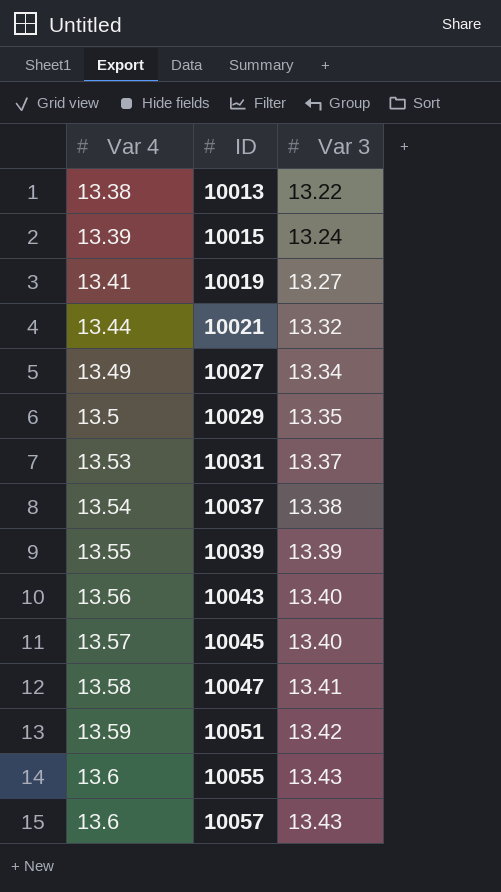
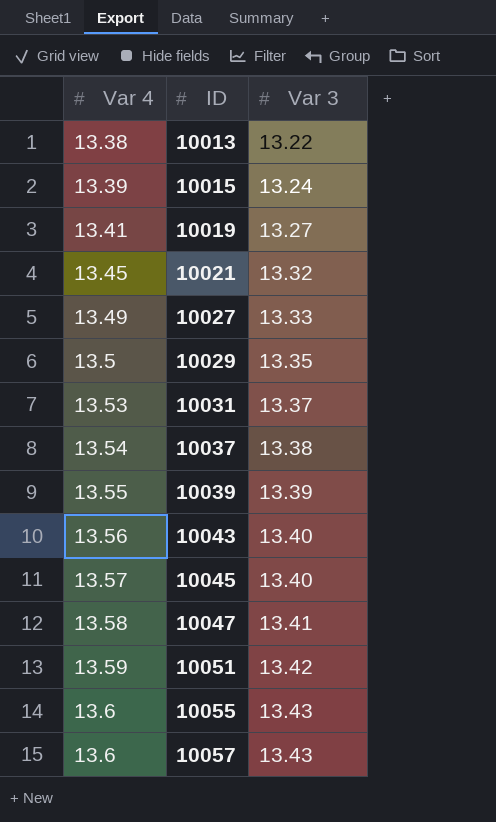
10021 | Var 4: 13.44 -> 13.45
10027 | Var 3: 13.34 -> 13.33

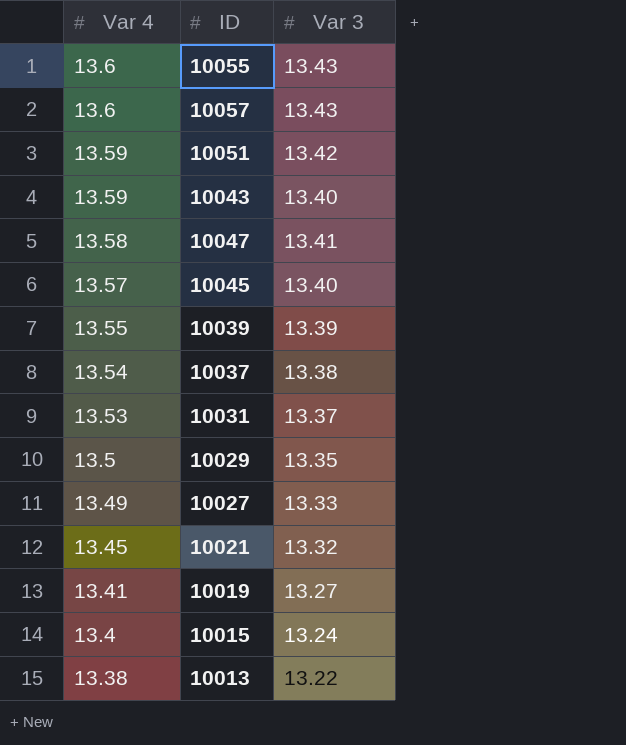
row order: Var 4 ascending -> Var 4 descending
10043 | Var 4: 13.56 -> 13.59
10015 | Var 4: 13.39 -> 13.4

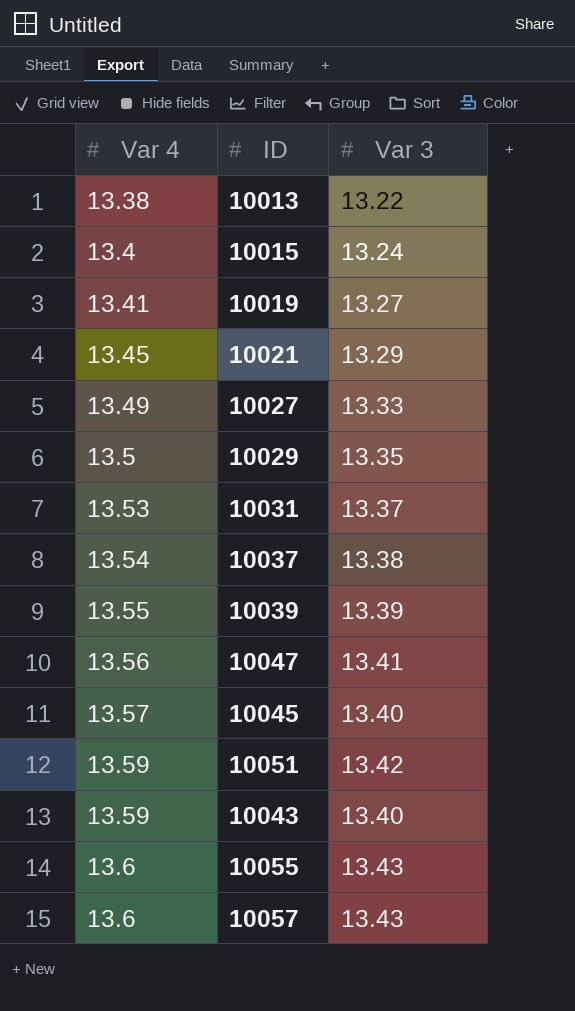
row order: Var 4 descending -> Var 4 ascending
10021 | Var 3: 13.32 -> 13.29
10047 | Var 4: 13.58 -> 13.56

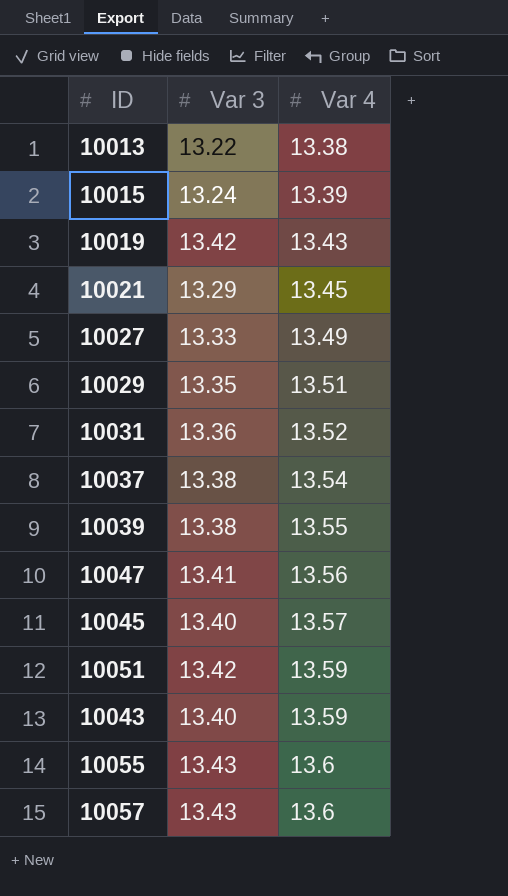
column Var 4 | position: 1 -> 3
10015 | Var 4: 13.4 -> 13.39
10019 | Var 3: 13.27 -> 13.42
10019 | Var 4: 13.41 -> 13.43
10029 | Var 4: 13.5 -> 13.51
10031 | Var 3: 13.37 -> 13.36
10031 | Var 4: 13.53 -> 13.52
10039 | Var 3: 13.39 -> 13.38

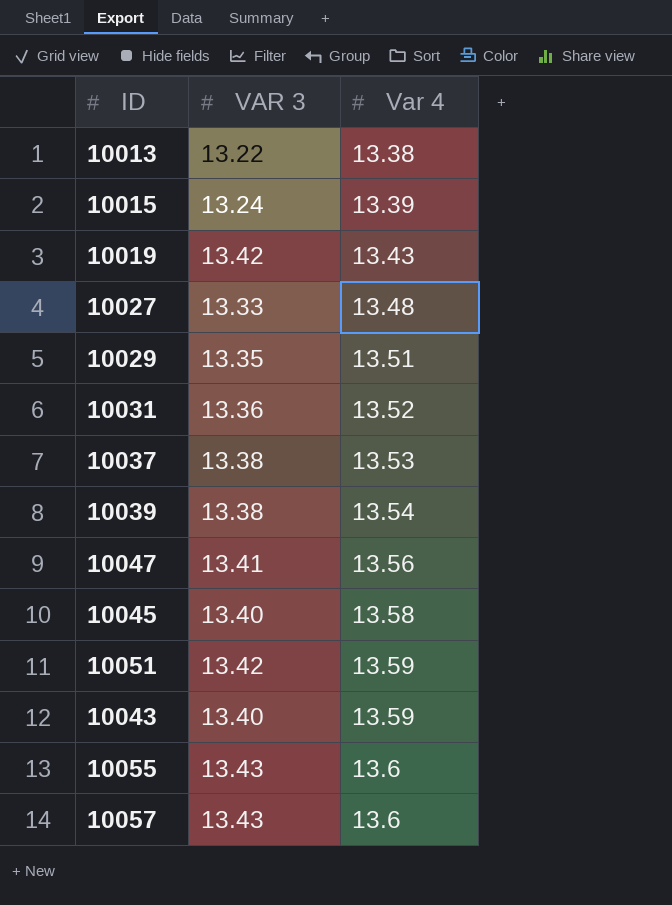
column name: Var 3 -> VAR 3
row 10021: 13.29 | 13.45 -> none
10027 | Var 4: 13.49 -> 13.48
10037 | Var 4: 13.54 -> 13.53
10039 | Var 4: 13.55 -> 13.54
10045 | Var 4: 13.57 -> 13.58

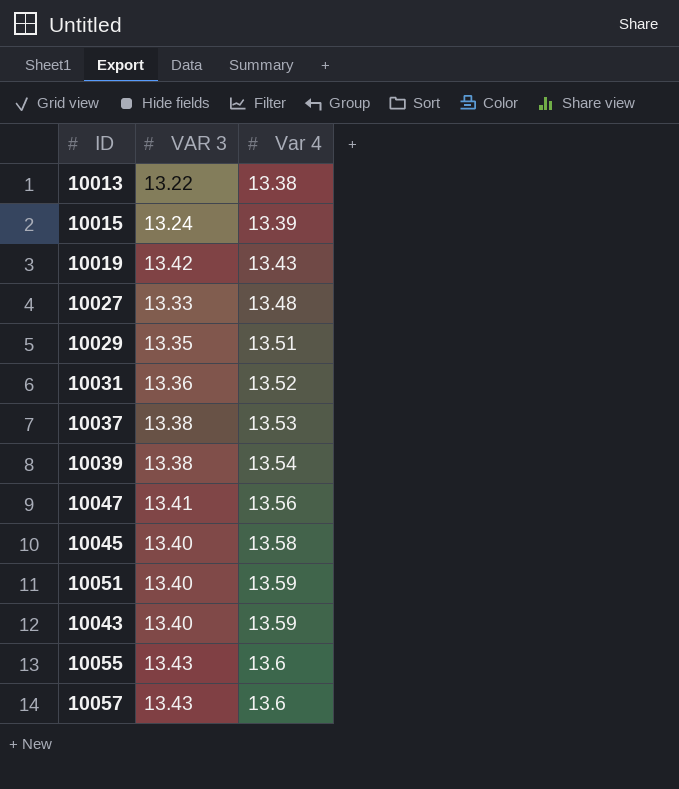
10051 | VAR 3: 13.42 -> 13.40

